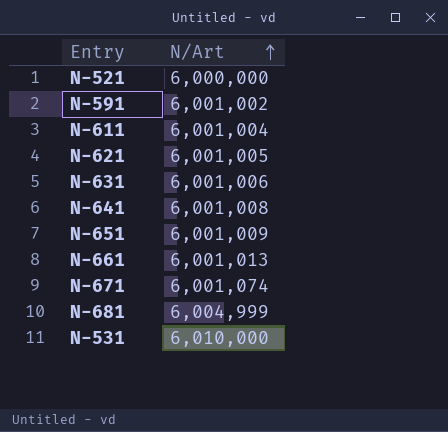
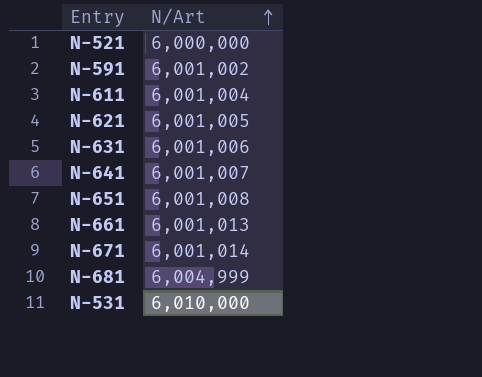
N-641 | N/Art: 6,001,008 -> 6,001,007
N-651 | N/Art: 6,001,009 -> 6,001,008
N-671 | N/Art: 6,001,074 -> 6,001,014

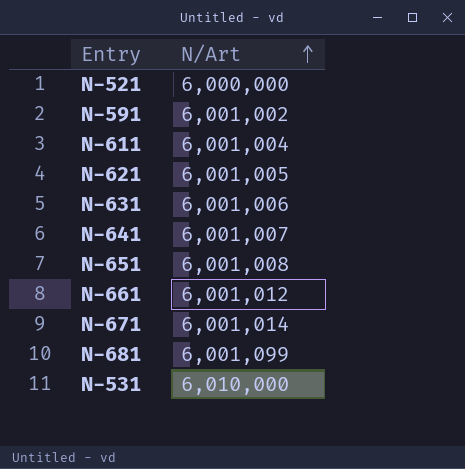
N-661 | N/Art: 6,001,013 -> 6,001,012
N-681 | N/Art: 6,004,999 -> 6,001,099

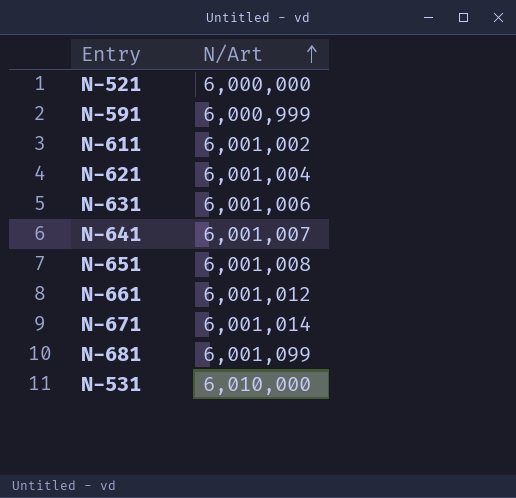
N-591 | N/Art: 6,001,002 -> 6,000,999
N-611 | N/Art: 6,001,004 -> 6,001,002
N-621 | N/Art: 6,001,005 -> 6,001,004

